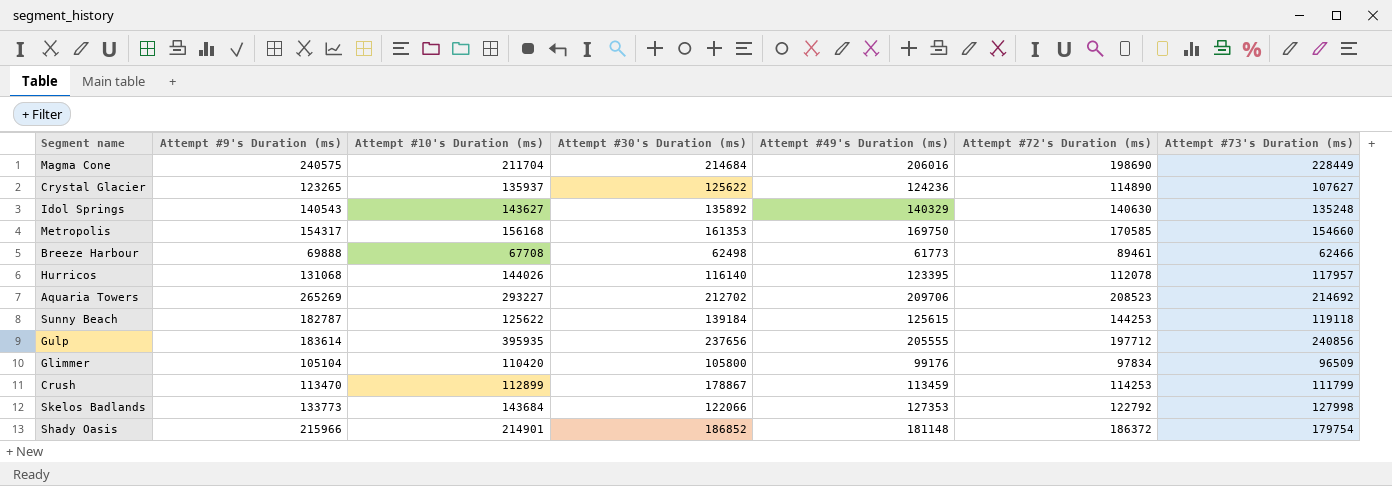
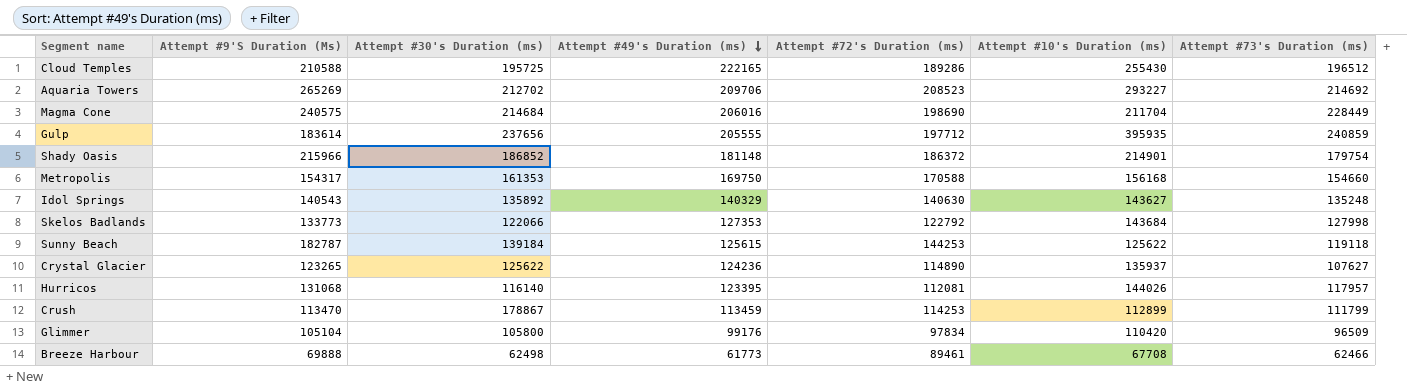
row order: none -> Attempt #49's Duration (ms) descending
column name: Attempt #9's Duration (ms) -> Attempt #9'S Duration (Ms)
column Attempt #10's Duration (ms) | position: 3 -> 6
row Cloud Temples: none -> 210588 | 195725 | 222165 | 189286 | 255430 | 196512
Gulp | Attempt #73's Duration (ms): 240856 -> 240859
Metropolis | Attempt #72's Duration (ms): 170585 -> 170588
Hurricos | Attempt #72's Duration (ms): 112078 -> 112081

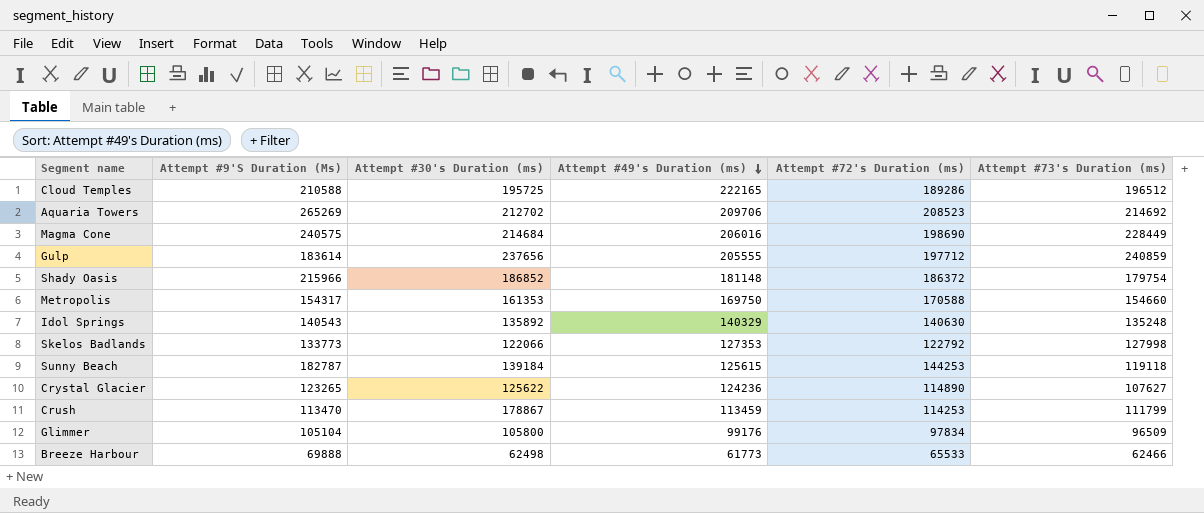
column Attempt #10's Duration (ms) | position: 6 -> none
row Hurricos: 131068 | 116140 | 123395 | 112081 | 144026 | 117957 -> none
Breeze Harbour | Attempt #72's Duration (ms): 89461 -> 65533

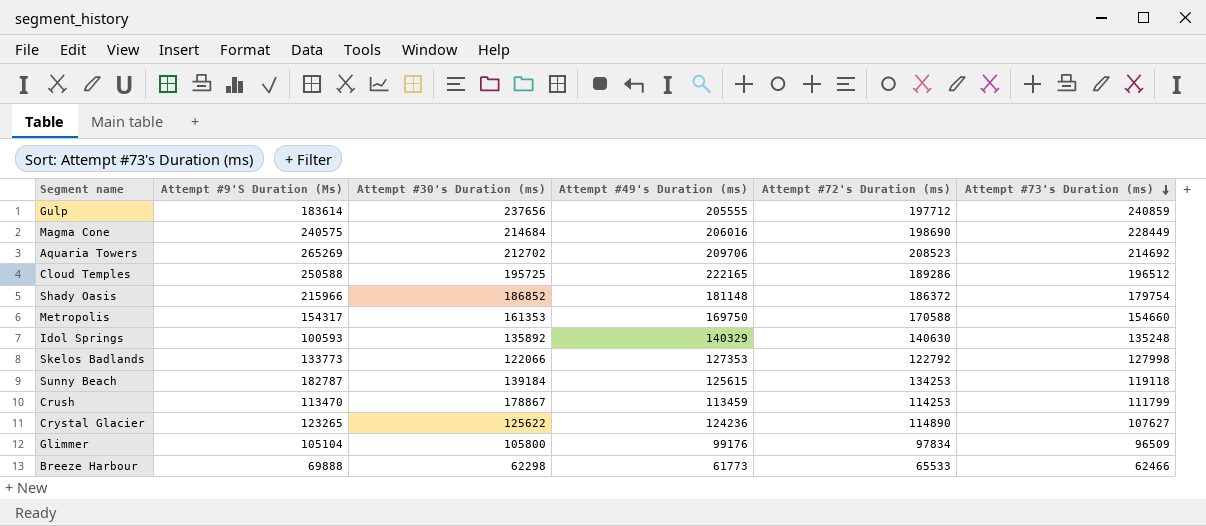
row order: Attempt #49's Duration (ms) descending -> Attempt #73's Duration (ms) descending
Cloud Temples | Attempt #9'S Duration (Ms): 210588 -> 250588
Idol Springs | Attempt #9'S Duration (Ms): 140543 -> 100593
Sunny Beach | Attempt #72's Duration (ms): 144253 -> 134253
Breeze Harbour | Attempt #30's Duration (ms): 62498 -> 62298

